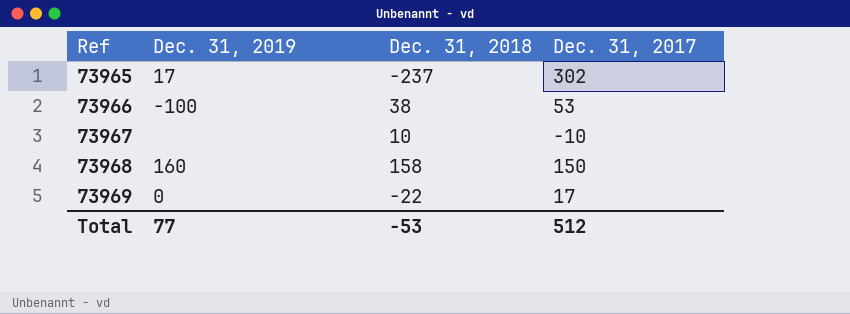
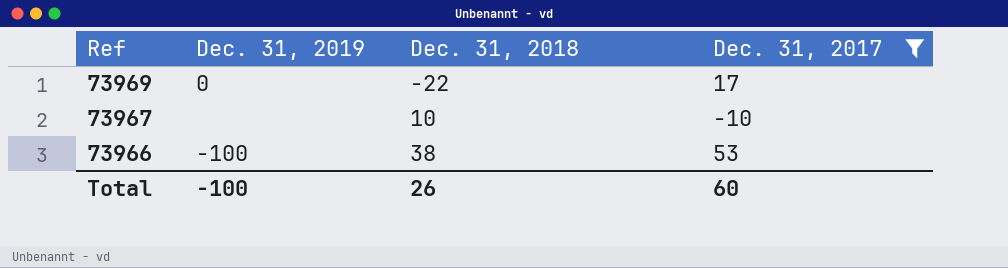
filter: none -> Dec. 31, 2017 <= 53
row order: Ref ascending -> Ref descending
Total | Dec. 31, 2019: 77 -> -100
Total | Dec. 31, 2018: -53 -> 26
Total | Dec. 31, 2017: 512 -> 60

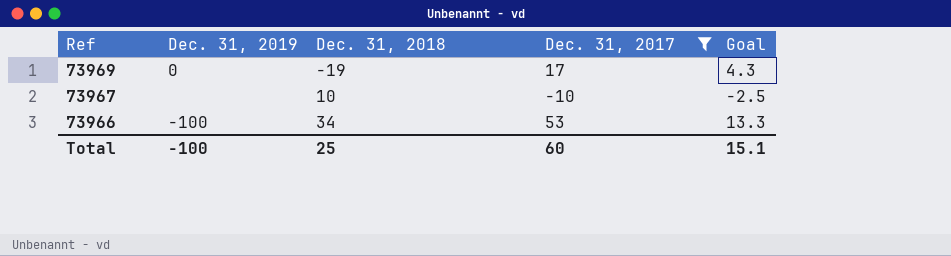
column Goal | formula: none -> [Dec. 31, 2017] * 0.25
73969 | Dec. 31, 2018: -22 -> -19
73966 | Dec. 31, 2018: 38 -> 34
Total | Dec. 31, 2018: 26 -> 25

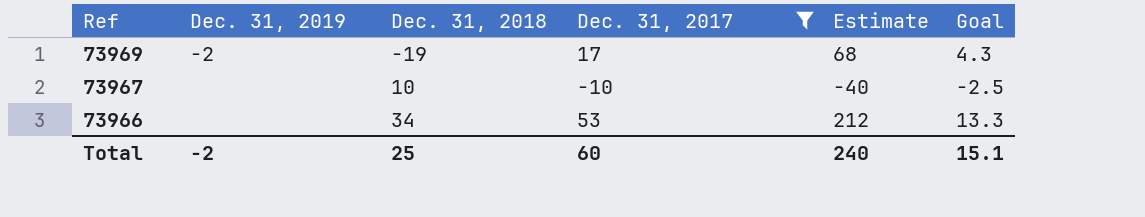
column Estimate | formula: none -> [Dec. 31, 2017] * 4
73969 | Dec. 31, 2019: 0 -> -2
73966 | Dec. 31, 2019: -100 -> none
Total | Dec. 31, 2019: -100 -> -2

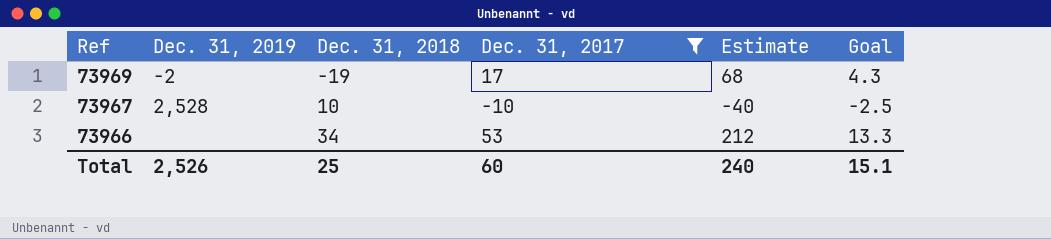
73967 | Dec. 31, 2019: none -> 2,528
Total | Dec. 31, 2019: -2 -> 2,526

